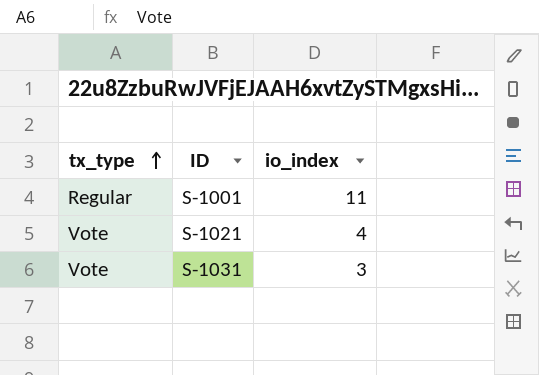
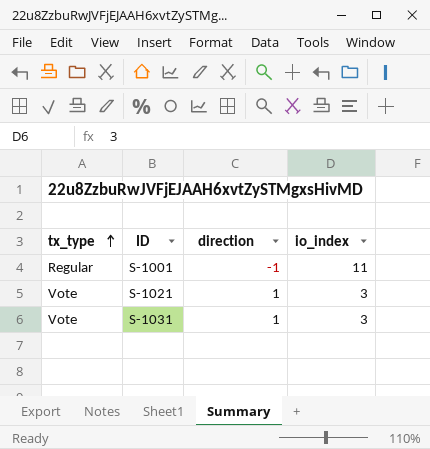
column direction | position: none -> 3
S-1021 | io_index: 4 -> 3

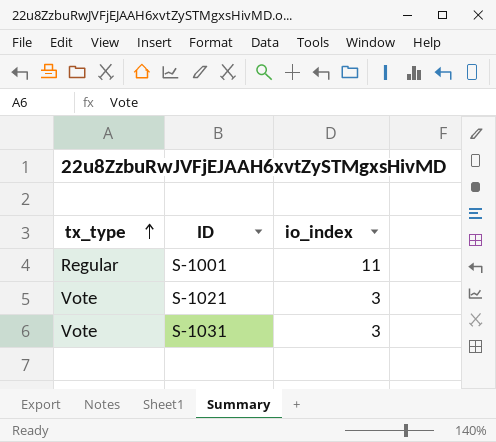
column direction | position: 3 -> none

